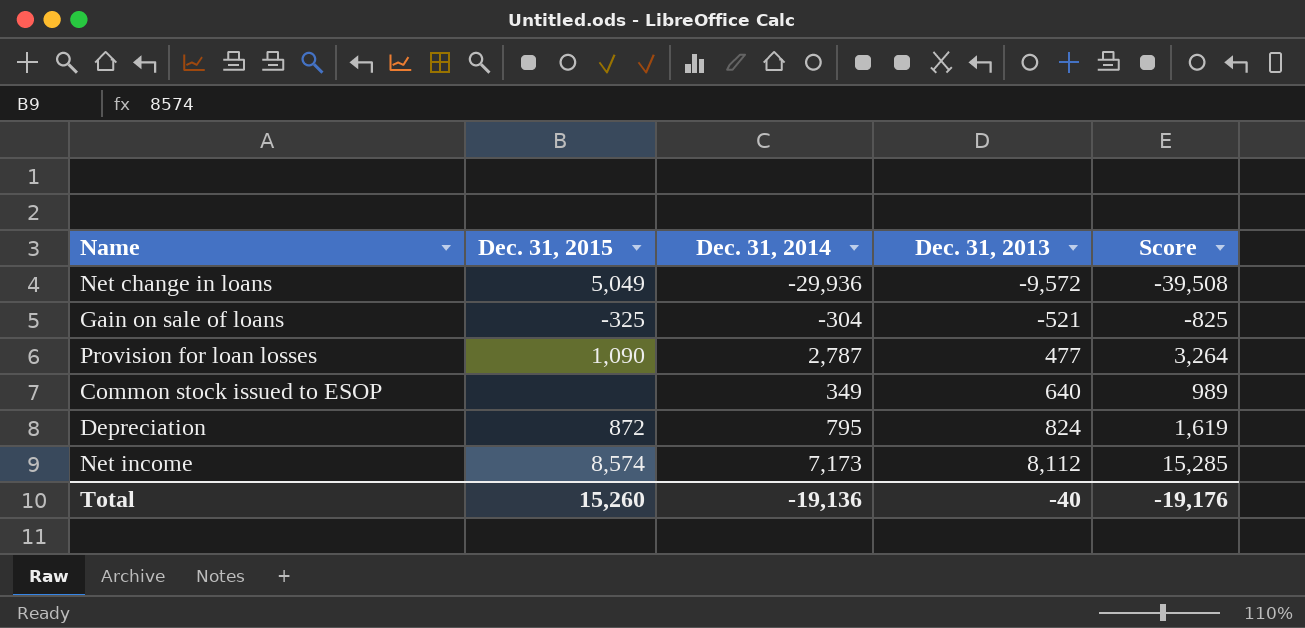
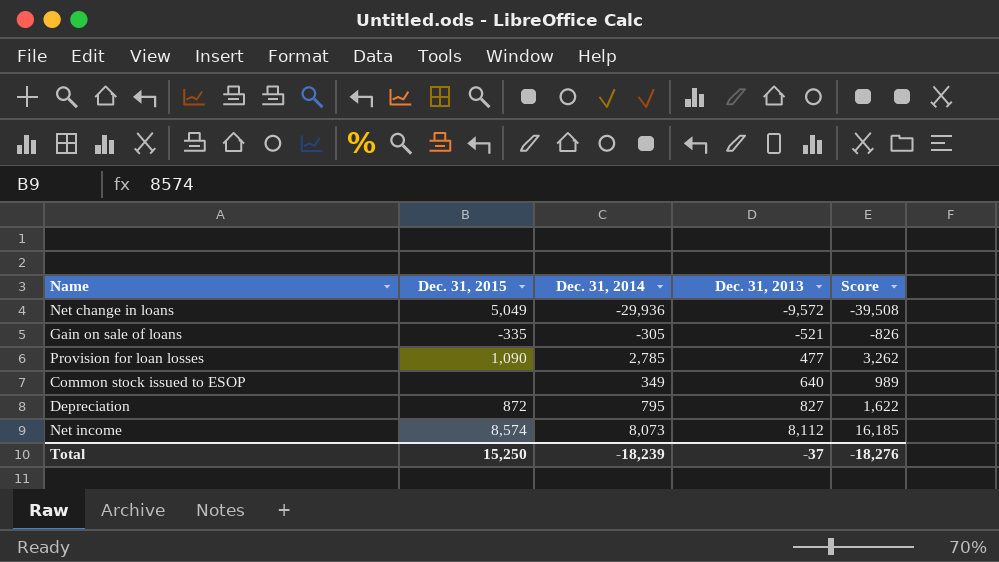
Gain on sale of loans | Dec. 31, 2015: -325 -> -335
Gain on sale of loans | Dec. 31, 2014: -304 -> -305
Gain on sale of loans | Score: -825 -> -826
Provision for loan losses | Dec. 31, 2014: 2,787 -> 2,785
Provision for loan losses | Score: 3,264 -> 3,262
Depreciation | Dec. 31, 2013: 824 -> 827
Depreciation | Score: 1,619 -> 1,622
Net income | Dec. 31, 2014: 7,173 -> 8,073
Net income | Score: 15,285 -> 16,185
Total | Dec. 31, 2015: 15,260 -> 15,250
Total | Dec. 31, 2014: -19,136 -> -18,239
Total | Dec. 31, 2013: -40 -> -37
Total | Score: -19,176 -> -18,276

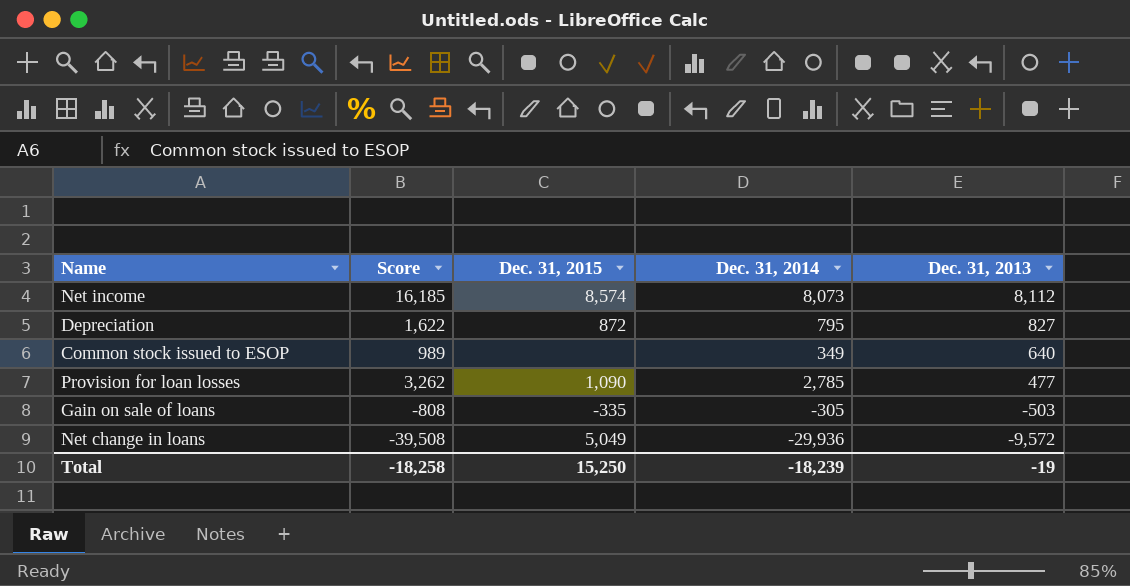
row order: Dec. 31, 2013 ascending -> Dec. 31, 2013 descending
column Score | position: 5 -> 2
Gain on sale of loans | Score: -826 -> -808
Gain on sale of loans | Dec. 31, 2013: -521 -> -503
Total | Score: -18,276 -> -18,258
Total | Dec. 31, 2013: -37 -> -19

